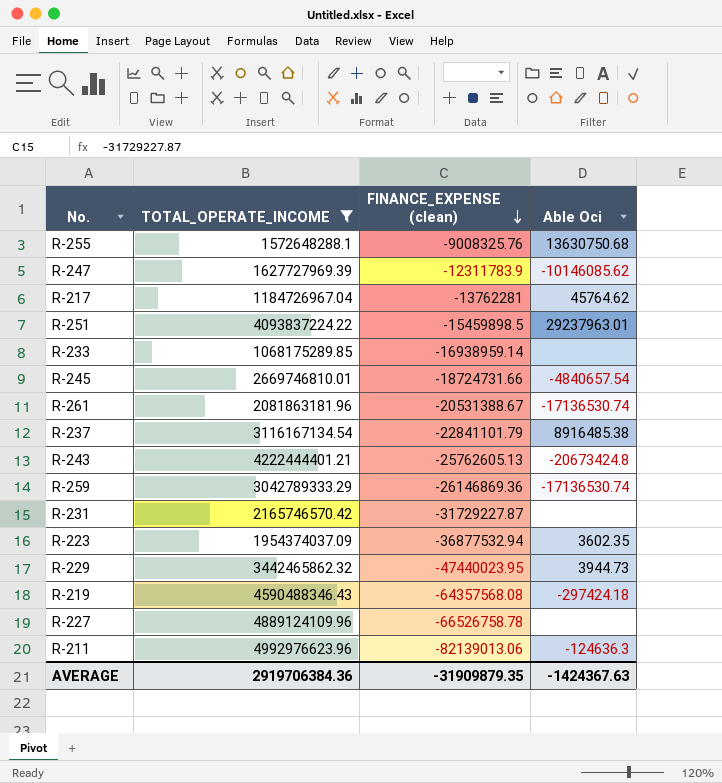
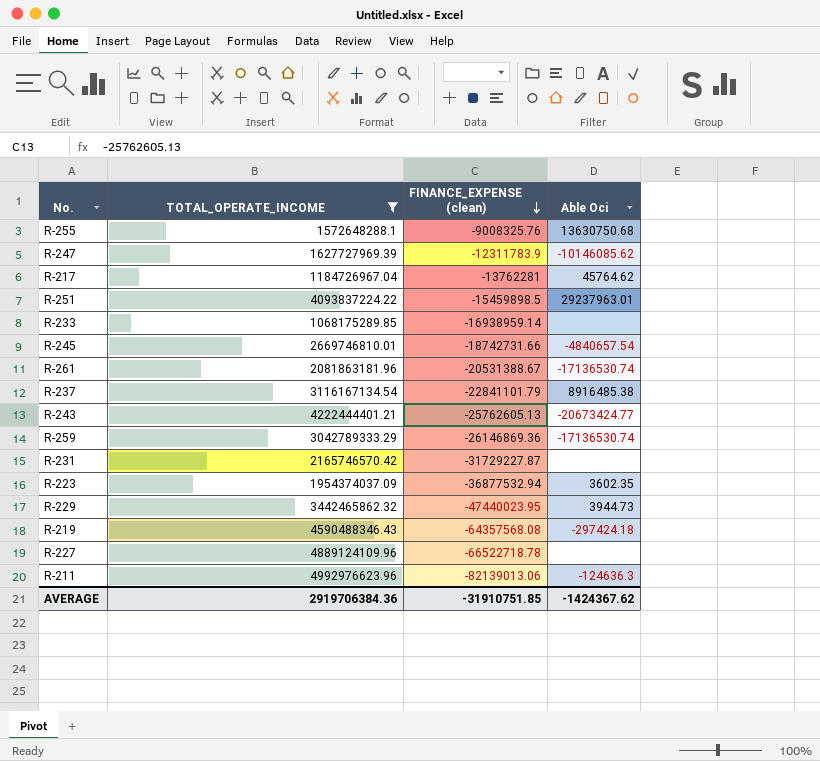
R-245 | FINANCE_EXPENSE (clean): -18724731.66 -> -18742731.66
R-243 | Able Oci: -20673424.8 -> -20673424.77
R-227 | FINANCE_EXPENSE (clean): -66526758.78 -> -66522718.78
AVERAGE | FINANCE_EXPENSE (clean): -31909879.35 -> -31910751.85
AVERAGE | Able Oci: -1424367.63 -> -1424367.62

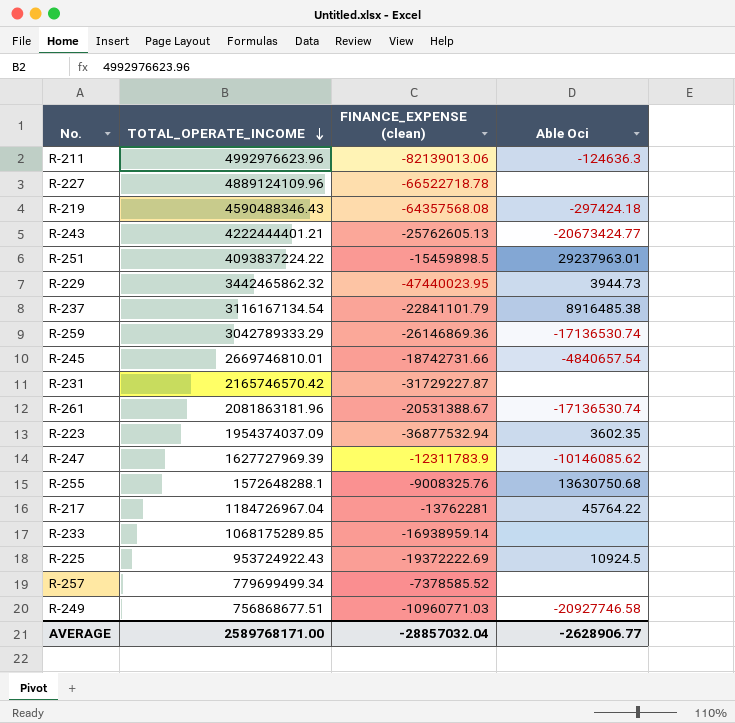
filter: TOTAL_OPERATE_INCOME >= 1068175289.85 -> none
row order: FINANCE_EXPENSE (clean) descending -> TOTAL_OPERATE_INCOME descending
R-217 | Able Oci: 45764.62 -> 45764.22
AVERAGE | TOTAL_OPERATE_INCOME: 2919706384.36 -> 2589768171.00
AVERAGE | FINANCE_EXPENSE (clean): -31910751.85 -> -28857032.04
AVERAGE | Able Oci: -1424367.62 -> -2628906.77

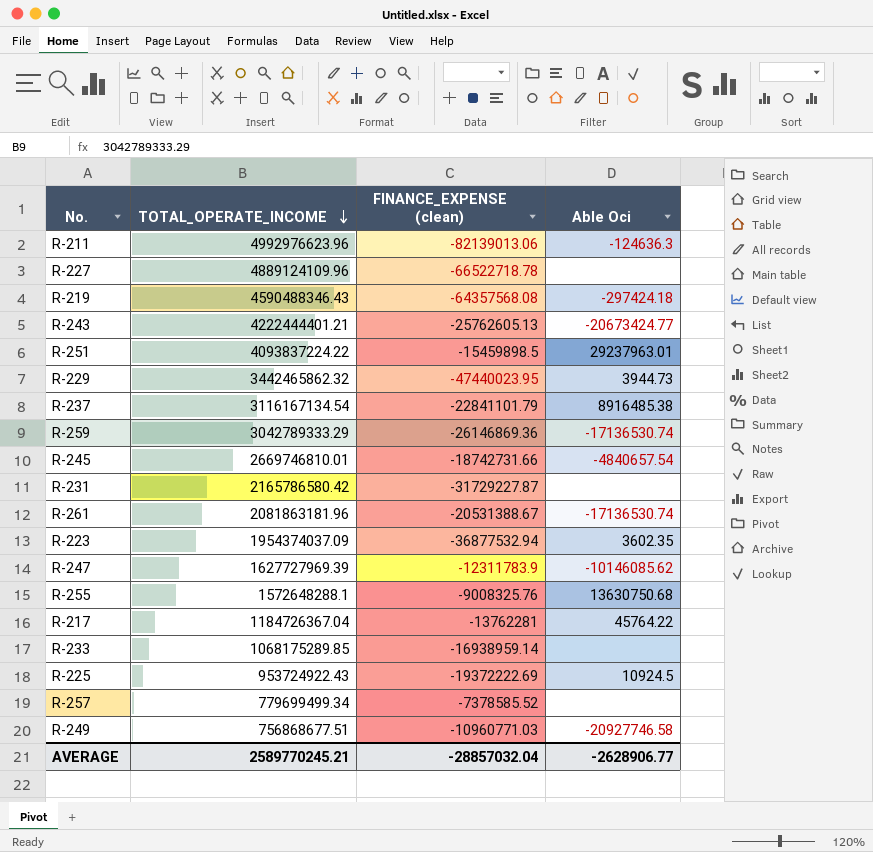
R-231 | TOTAL_OPERATE_INCOME: 2165746570.42 -> 2165786580.42
R-217 | TOTAL_OPERATE_INCOME: 1184726967.04 -> 1184726367.04
AVERAGE | TOTAL_OPERATE_INCOME: 2589768171.00 -> 2589770245.21

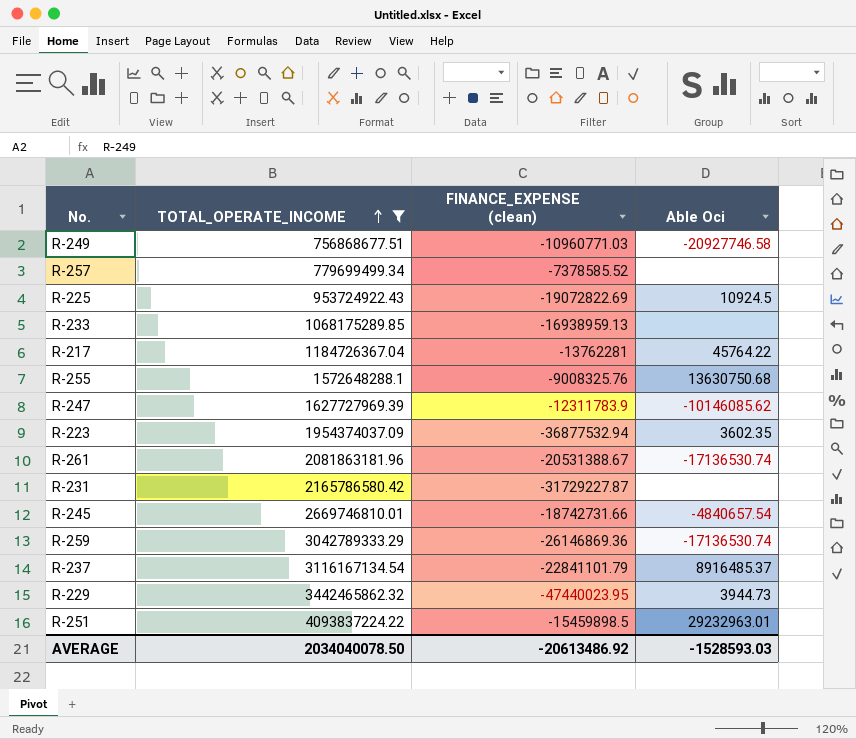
filter: none -> TOTAL_OPERATE_INCOME <= 4093837224.22
row order: TOTAL_OPERATE_INCOME descending -> TOTAL_OPERATE_INCOME ascending
R-225 | FINANCE_EXPENSE (clean): -19372222.69 -> -19072822.69
R-233 | FINANCE_EXPENSE (clean): -16938959.14 -> -16938959.13
R-237 | Able Oci: 8916485.38 -> 8916485.37
R-251 | Able Oci: 29237963.01 -> 29232963.01
AVERAGE | TOTAL_OPERATE_INCOME: 2589770245.21 -> 2034040078.50
AVERAGE | FINANCE_EXPENSE (clean): -28857032.04 -> -20613486.92
AVERAGE | Able Oci: -2628906.77 -> -1528593.03

